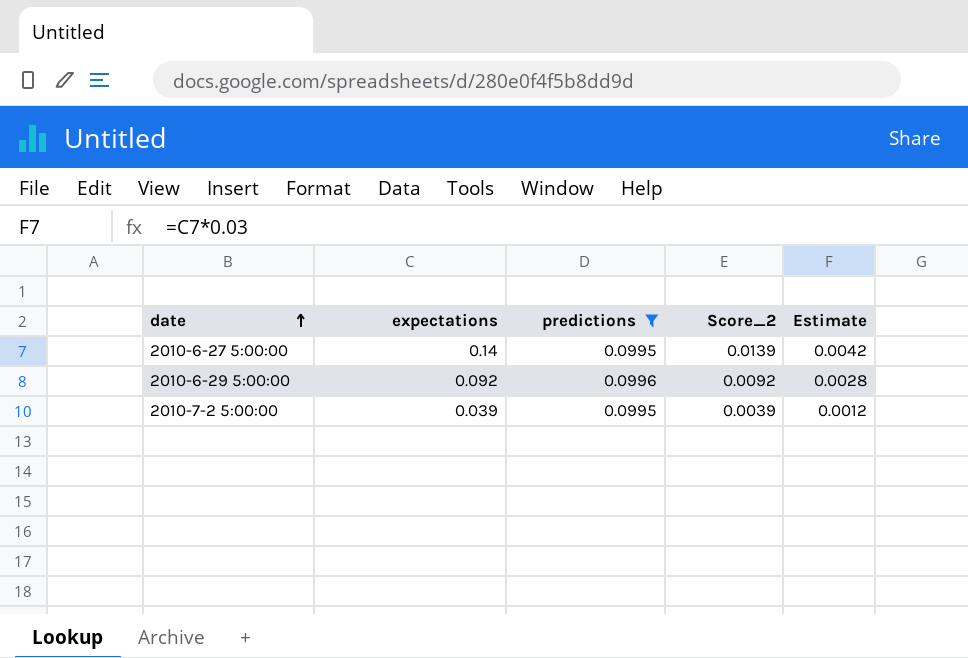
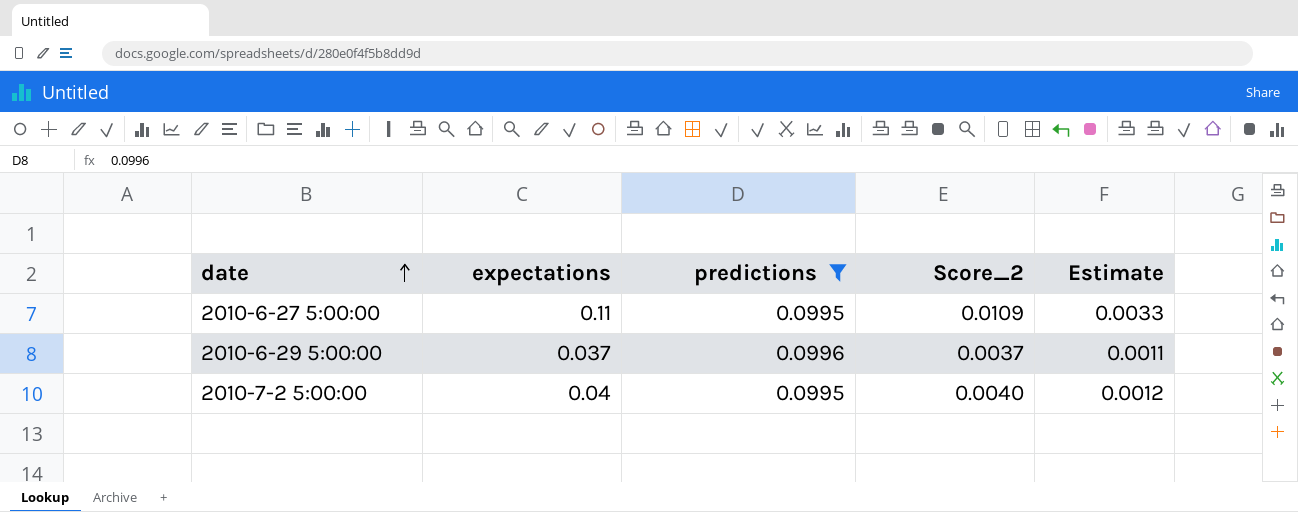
2010-6-27 5:00:00 | expectations: 0.14 -> 0.11
2010-6-27 5:00:00 | Score_2: 0.0139 -> 0.0109
2010-6-27 5:00:00 | Estimate: 0.0042 -> 0.0033
2010-6-29 5:00:00 | expectations: 0.092 -> 0.037
2010-6-29 5:00:00 | Score_2: 0.0092 -> 0.0037
2010-6-29 5:00:00 | Estimate: 0.0028 -> 0.0011
2010-7-2 5:00:00 | expectations: 0.039 -> 0.04
2010-7-2 5:00:00 | Score_2: 0.0039 -> 0.0040

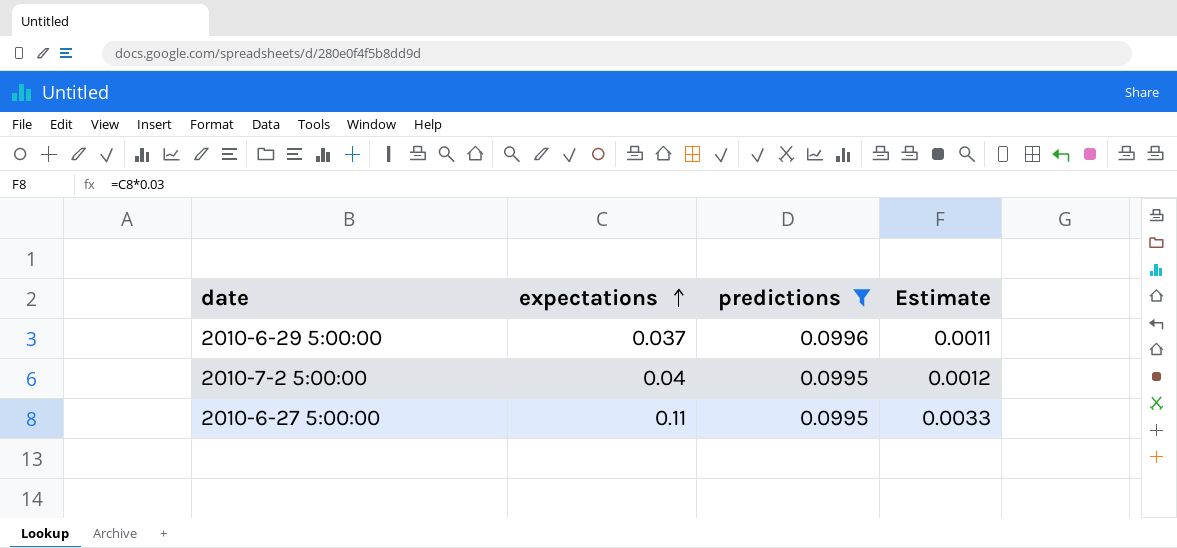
row order: date ascending -> expectations ascending
column Score_2 | formula: [expectations] * [predictions] -> none

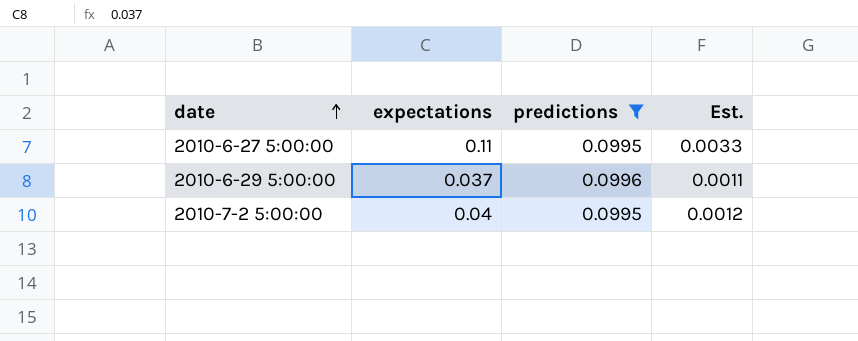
row order: expectations ascending -> date ascending
column name: Estimate -> Est.

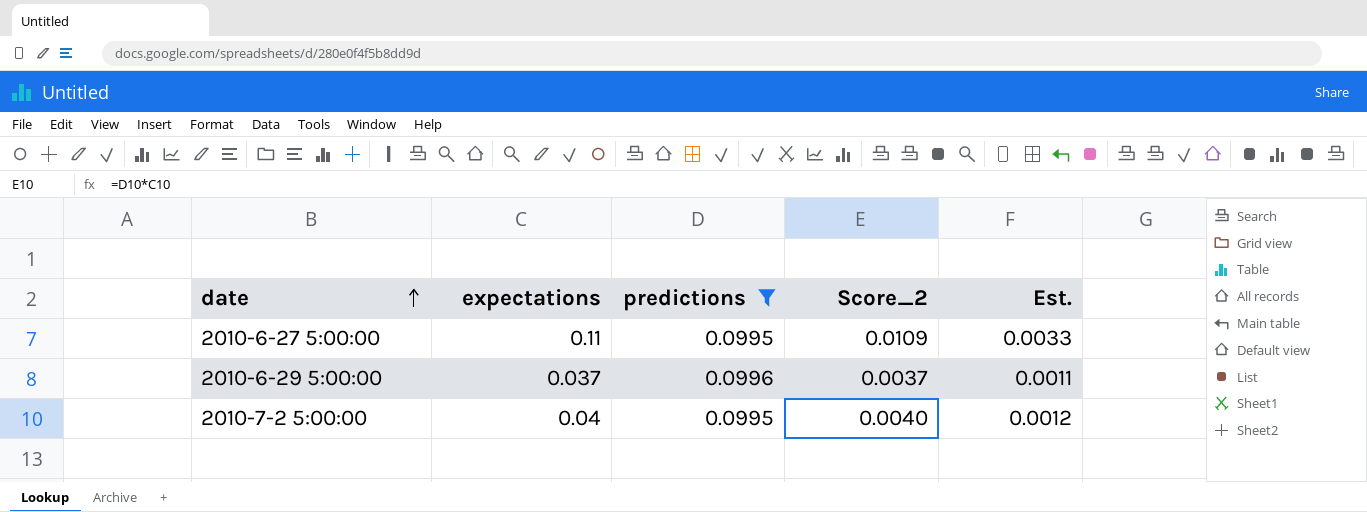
column Score_2 | formula: none -> [expectations] * [predictions]

